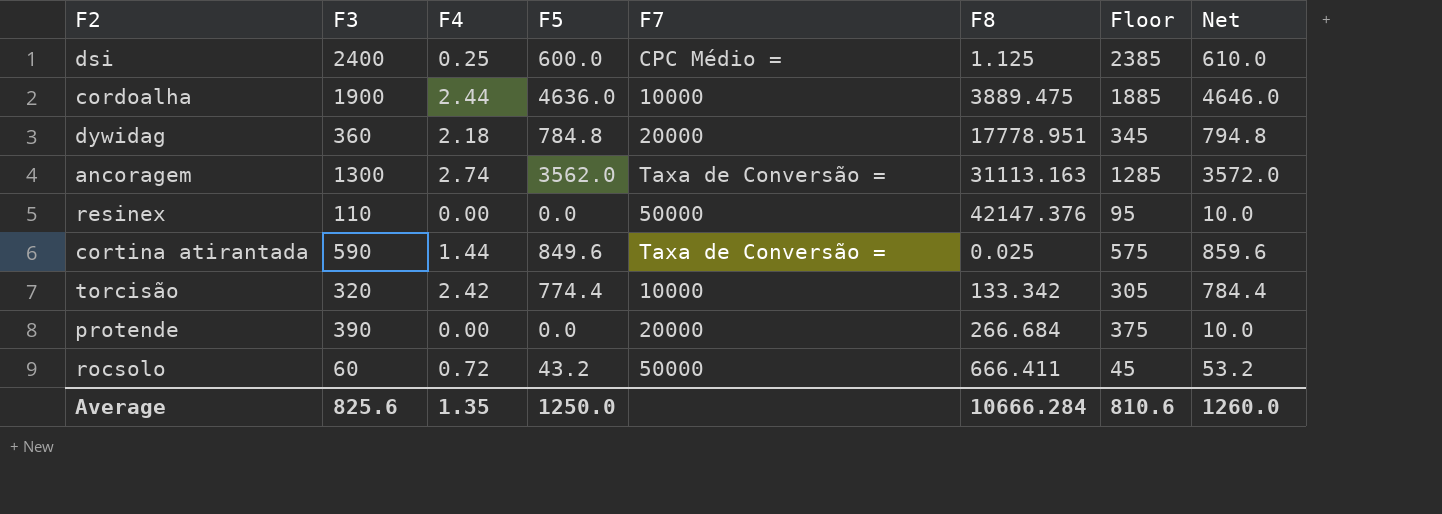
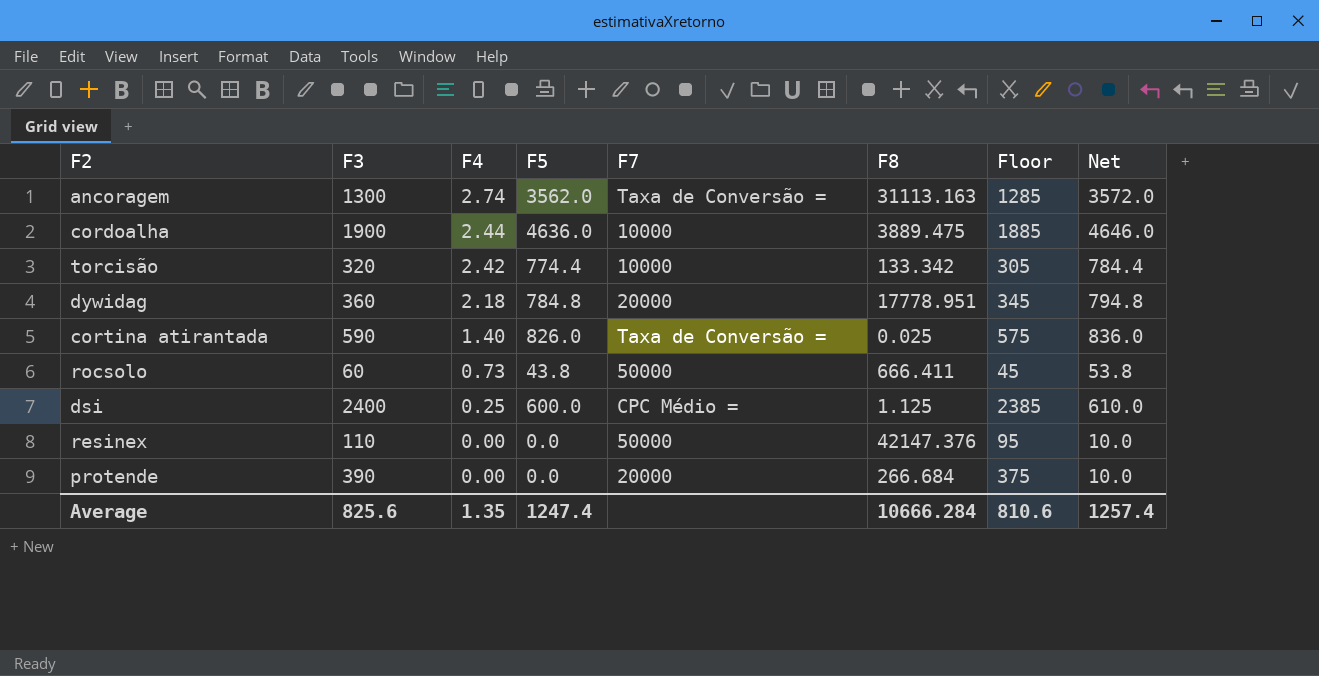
row order: none -> F4 descending
cortina atirantada | F4: 1.44 -> 1.40
cortina atirantada | F5: 849.6 -> 826.0
cortina atirantada | Net: 859.6 -> 836.0
rocsolo | F4: 0.72 -> 0.73
rocsolo | F5: 43.2 -> 43.8
rocsolo | Net: 53.2 -> 53.8
Average | F5: 1250.0 -> 1247.4
Average | Net: 1260.0 -> 1257.4

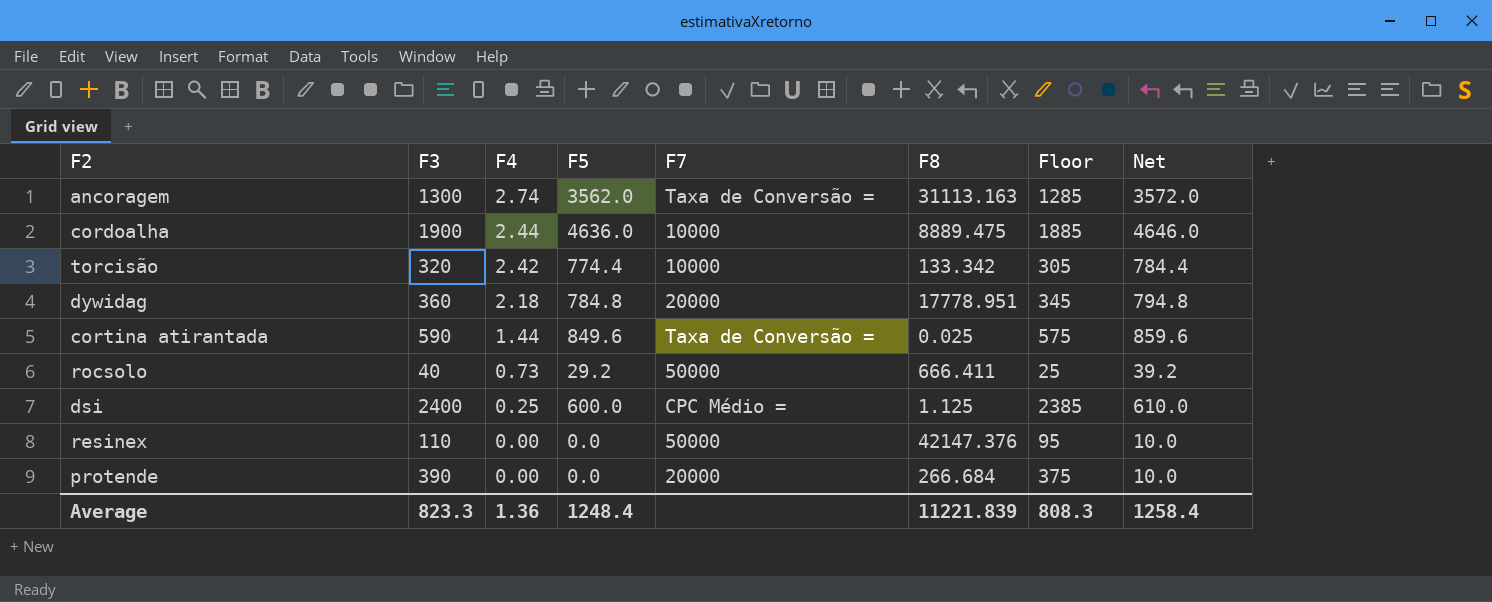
cordoalha | F8: 3889.475 -> 8889.475
cortina atirantada | F4: 1.40 -> 1.44
cortina atirantada | F5: 826.0 -> 849.6
cortina atirantada | Net: 836.0 -> 859.6
rocsolo | F3: 60 -> 40
rocsolo | F5: 43.8 -> 29.2
rocsolo | Floor: 45 -> 25
rocsolo | Net: 53.8 -> 39.2
Average | F3: 825.6 -> 823.3
Average | F4: 1.35 -> 1.36
Average | F5: 1247.4 -> 1248.4
Average | F8: 10666.284 -> 11221.839
Average | Floor: 810.6 -> 808.3
Average | Net: 1257.4 -> 1258.4

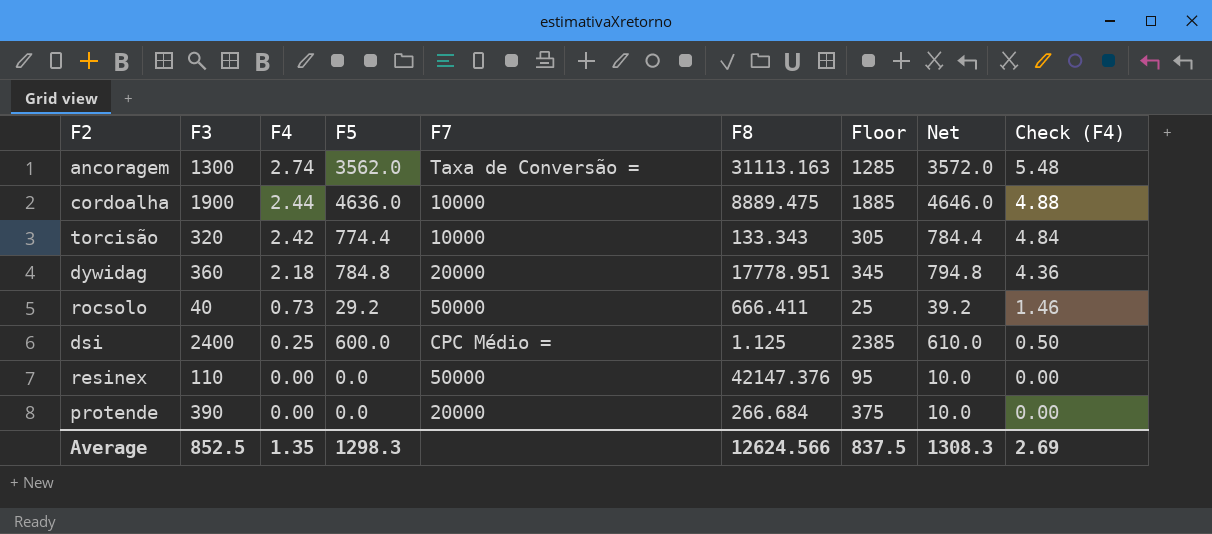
column Check (F4) | formula: none -> [F4] * 2
row cortina atirantada: 590 | 1.44 | 849.6 | Taxa de Conversão = | 0.025 | 575 | 859.6 -> none
torcisão | F8: 133.342 -> 133.343
Average | F3: 823.3 -> 852.5
Average | F4: 1.36 -> 1.35
Average | F5: 1248.4 -> 1298.3
Average | F8: 11221.839 -> 12624.566
Average | Floor: 808.3 -> 837.5
Average | Net: 1258.4 -> 1308.3

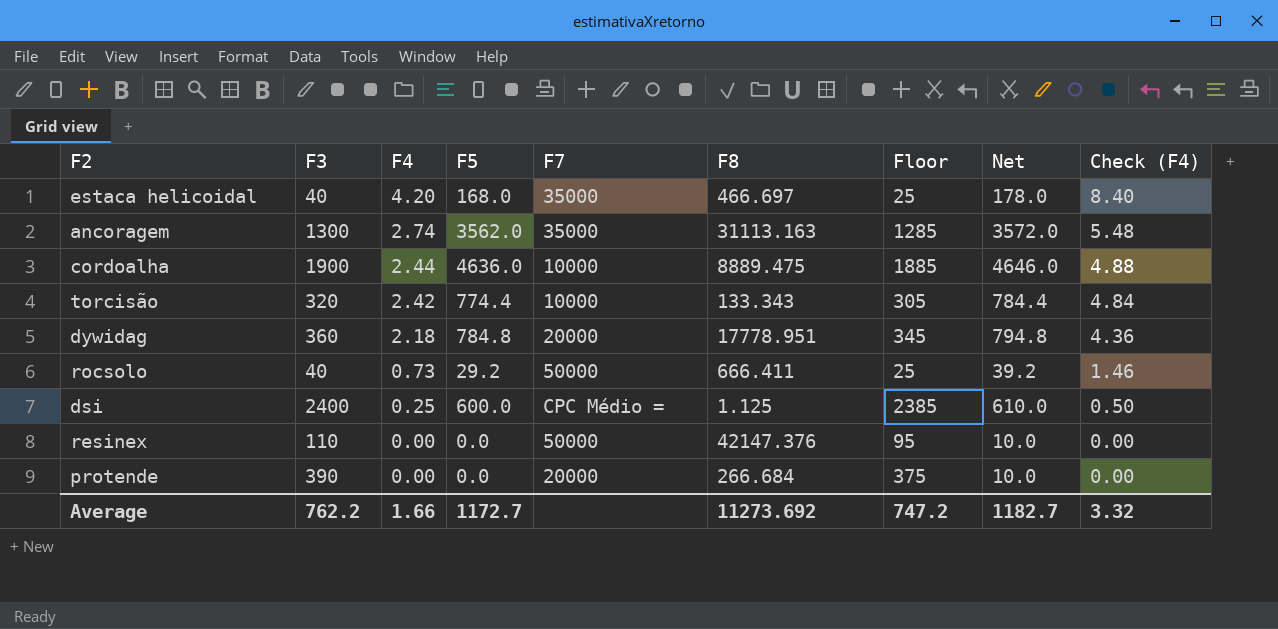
row estaca helicoidal: none -> 40 | 4.20 | 168.0 | 35000 | 466.697 | 25 | 178.0 | 8.40
ancoragem | F7: Taxa de Conversão = -> 35000
Average | F3: 852.5 -> 762.2
Average | F4: 1.35 -> 1.66
Average | F5: 1298.3 -> 1172.7
Average | F8: 12624.566 -> 11273.692
Average | Floor: 837.5 -> 747.2
Average | Net: 1308.3 -> 1182.7
Average | Check (F4): 2.69 -> 3.32

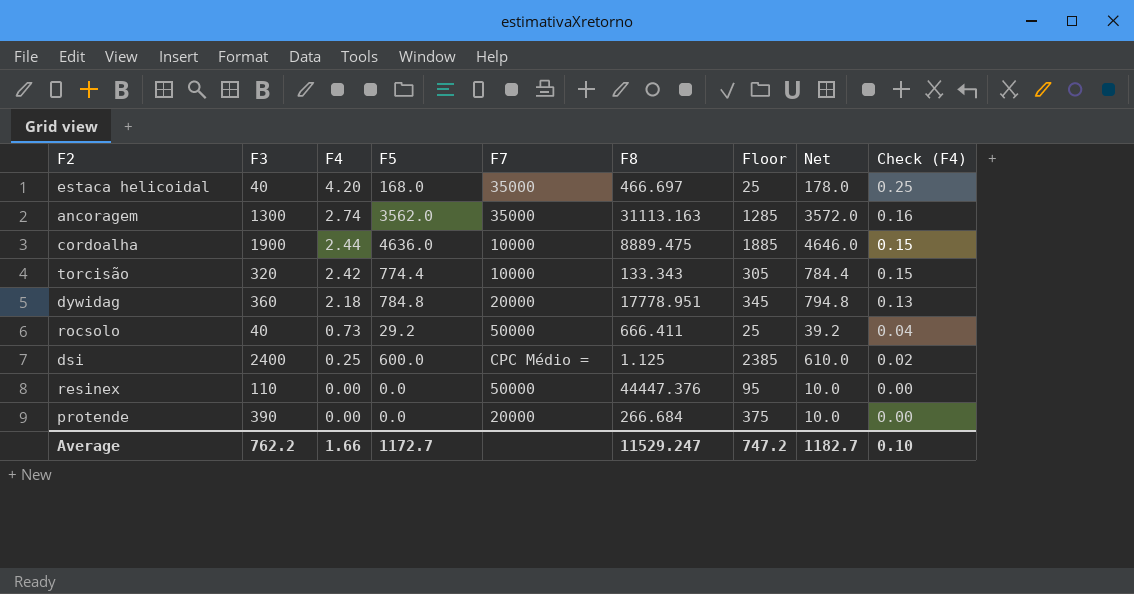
column Check (F4) | formula: [F4] * 2 -> [F4] * 0.06
resinex | F8: 42147.376 -> 44447.376
Average | F8: 11273.692 -> 11529.247
Average | Check (F4): 3.32 -> 0.10

